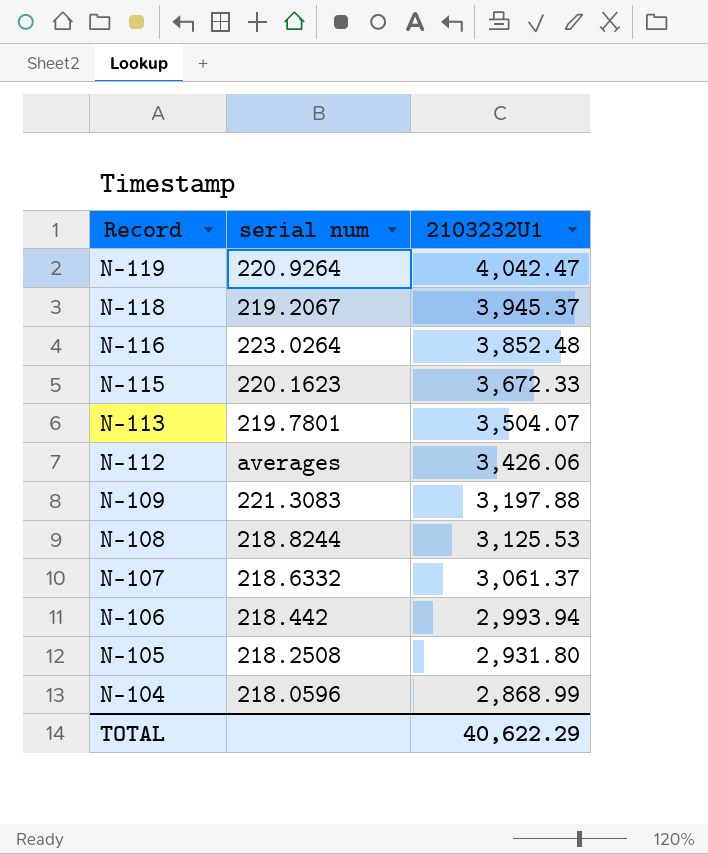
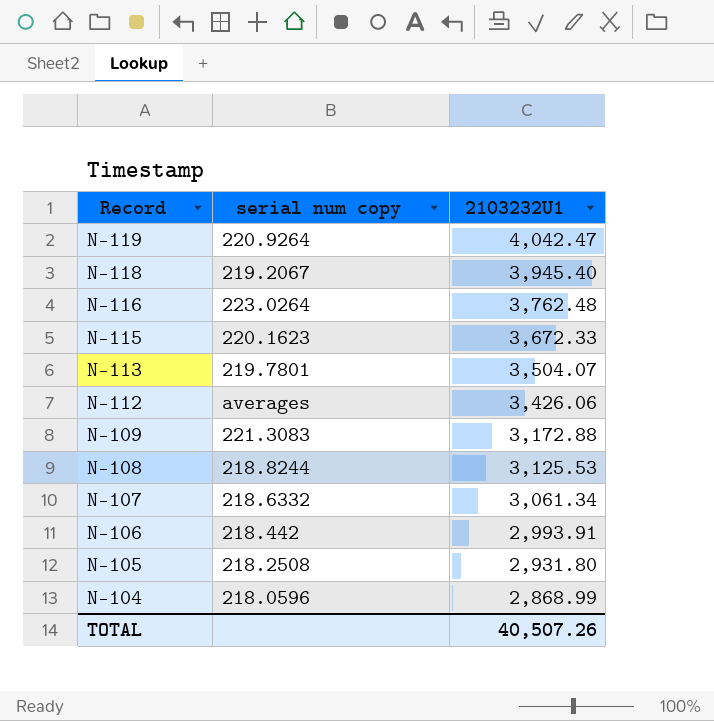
column name: serial num -> serial num copy
N-118 | 2103232U1: 3,945.37 -> 3,945.40
N-116 | 2103232U1: 3,852.48 -> 3,762.48
N-109 | 2103232U1: 3,197.88 -> 3,172.88
N-107 | 2103232U1: 3,061.37 -> 3,061.34
N-106 | 2103232U1: 2,993.94 -> 2,993.91
TOTAL | 2103232U1: 40,622.29 -> 40,507.26

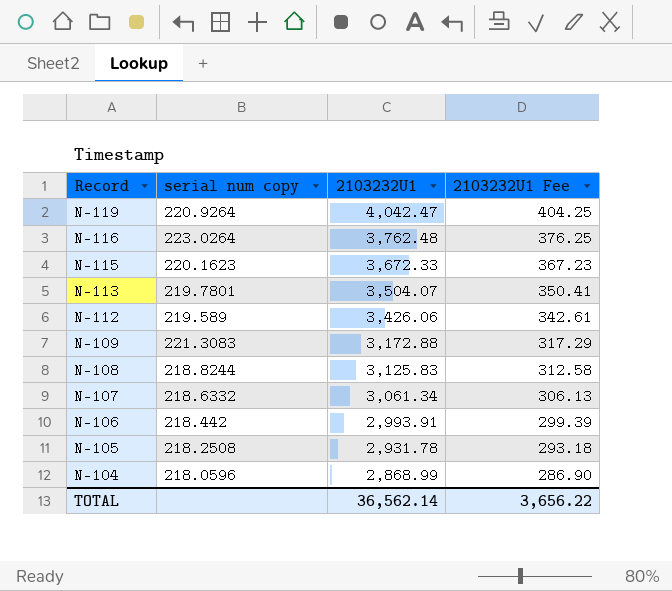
column 2103232U1 Fee | formula: none -> [2103232U1] * 0.1
row N-118: 219.2067 | 3,945.40 -> none
N-112 | serial num copy: averages -> 219.589
N-108 | 2103232U1: 3,125.53 -> 3,125.83
N-105 | 2103232U1: 2,931.80 -> 2,931.78
TOTAL | 2103232U1: 40,507.26 -> 36,562.14

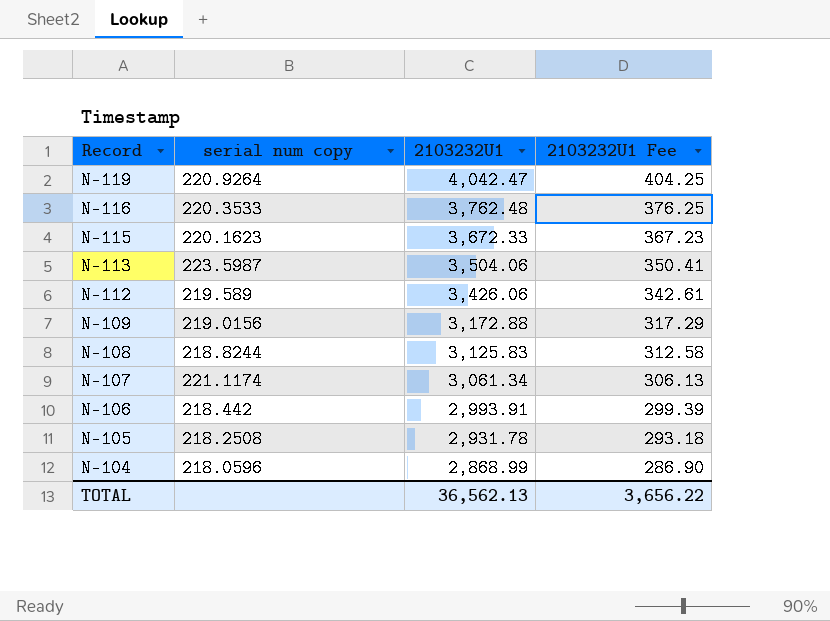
N-116 | serial num copy: 223.0264 -> 220.3533
N-113 | serial num copy: 219.7801 -> 223.5987
N-113 | 2103232U1: 3,504.07 -> 3,504.06
N-109 | serial num copy: 221.3083 -> 219.0156
N-107 | serial num copy: 218.6332 -> 221.1174
TOTAL | 2103232U1: 36,562.14 -> 36,562.13

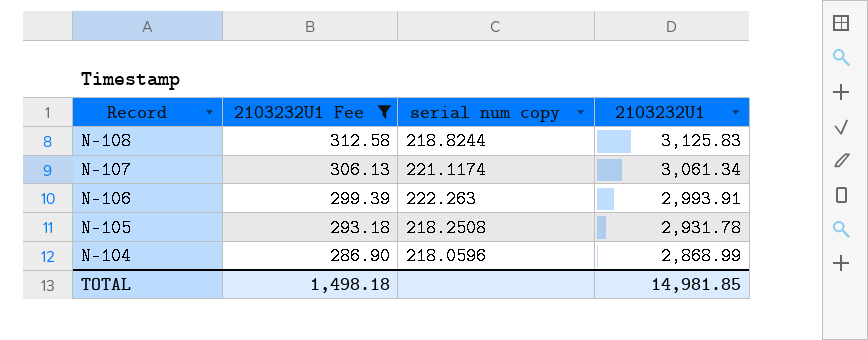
filter: none -> 2103232U1 Fee <= 312.58
column 2103232U1 Fee | position: 4 -> 2
N-106 | serial num copy: 218.442 -> 222.263
TOTAL | 2103232U1 Fee: 3,656.22 -> 1,498.18
TOTAL | 2103232U1: 36,562.13 -> 14,981.85

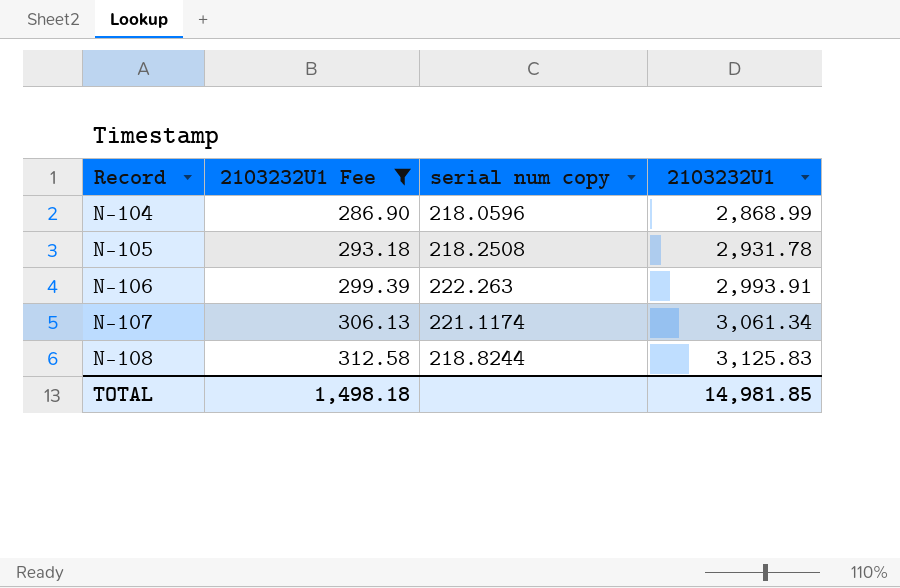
row order: Record descending -> Record ascending

